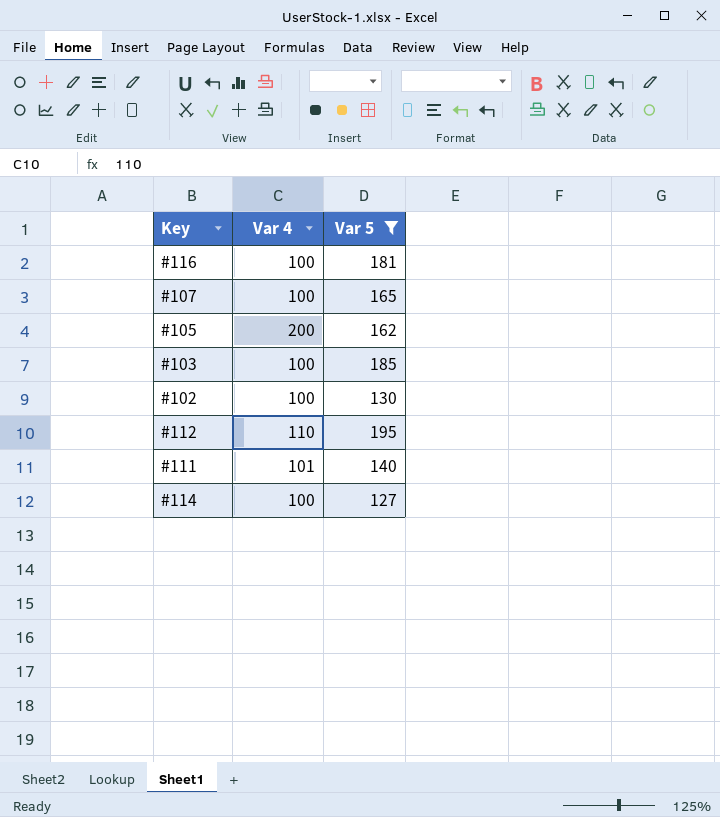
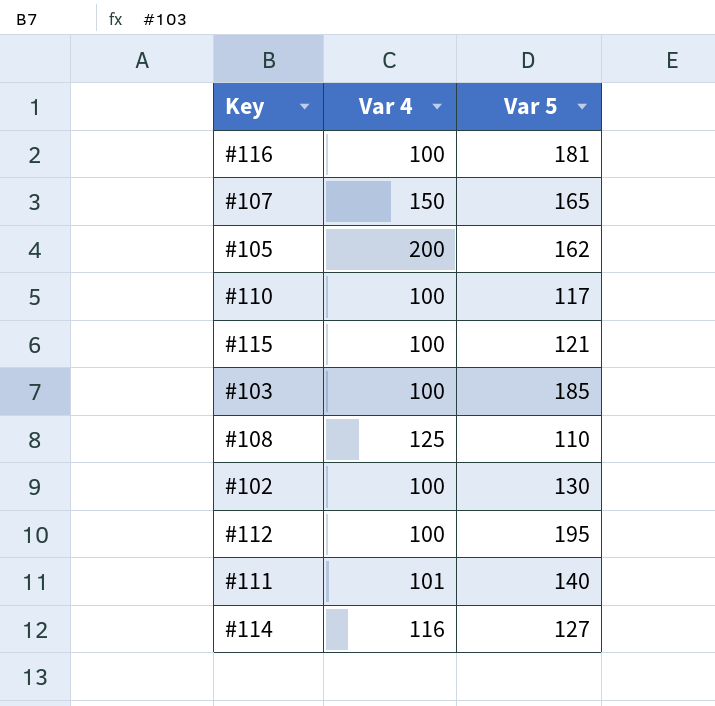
filter: Var 5 >= 127 -> none
#107 | Var 4: 100 -> 150
#112 | Var 4: 110 -> 100
#114 | Var 4: 100 -> 116

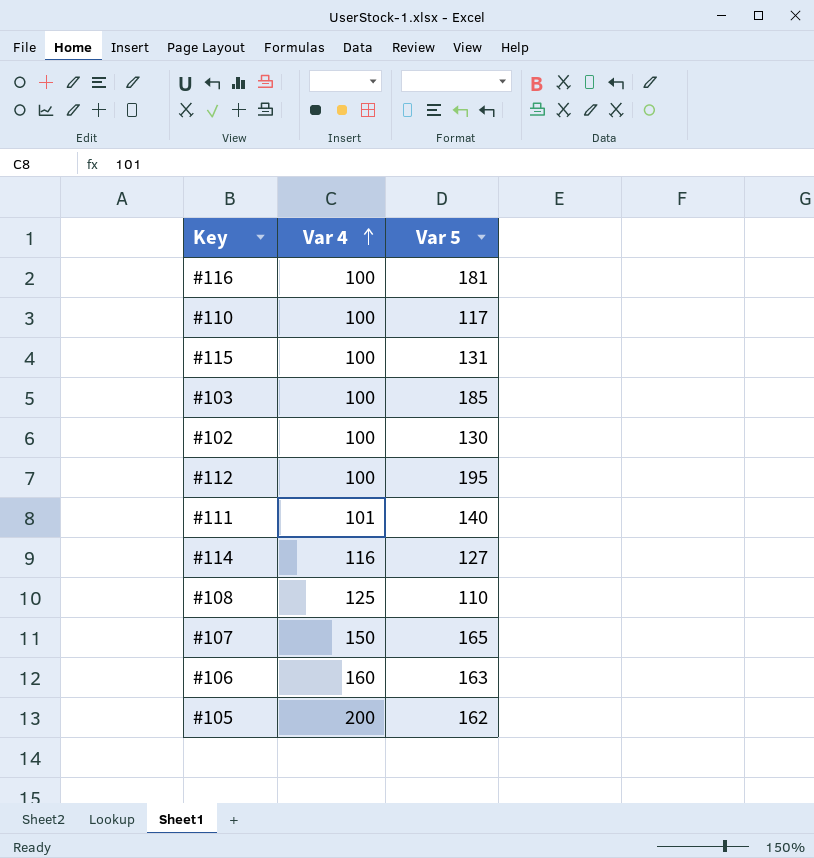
row order: none -> Var 4 ascending
#115 | Var 5: 121 -> 131
row #106: none -> 160 | 163

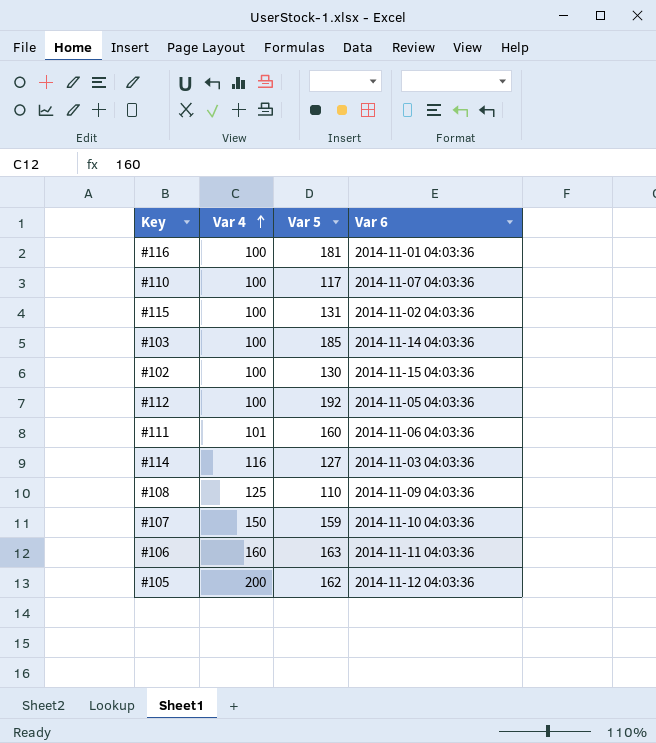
column Var 6 | position: none -> 4
#112 | Var 5: 195 -> 192
#111 | Var 5: 140 -> 160
#107 | Var 5: 165 -> 159

